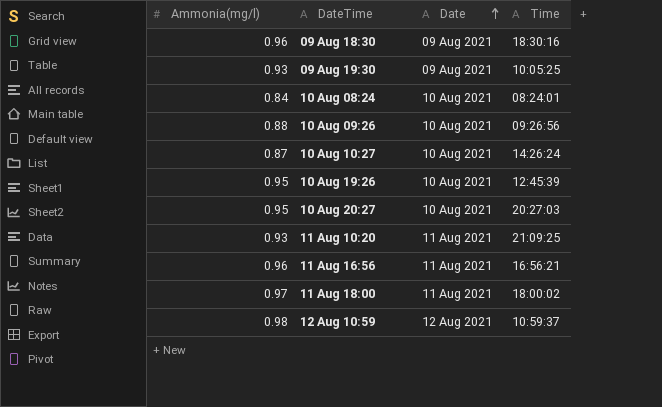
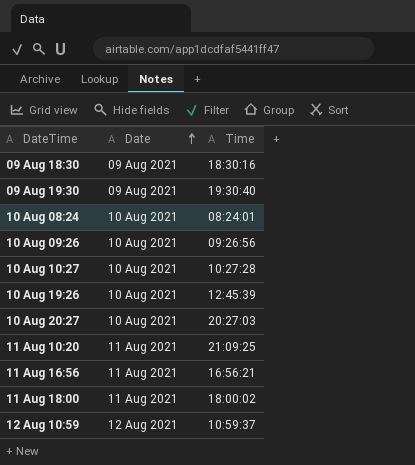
column Ammonia(mg/l) | position: 1 -> none
09 Aug 19:30 | Time: 10:05:25 -> 19:30:40
10 Aug 10:27 | Time: 14:26:24 -> 10:27:28

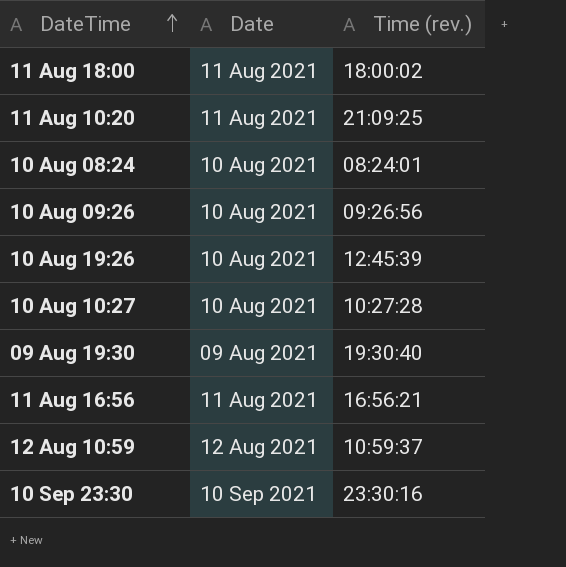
row order: Date ascending -> DateTime ascending
column name: Time -> Time (rev.)
row 09 Aug 18:30: 09 Aug 2021 | 18:30:16 -> none
row 10 Aug 20:27: 10 Aug 2021 | 20:27:03 -> none
row 10 Sep 23:30: none -> 10 Sep 2021 | 23:30:16

